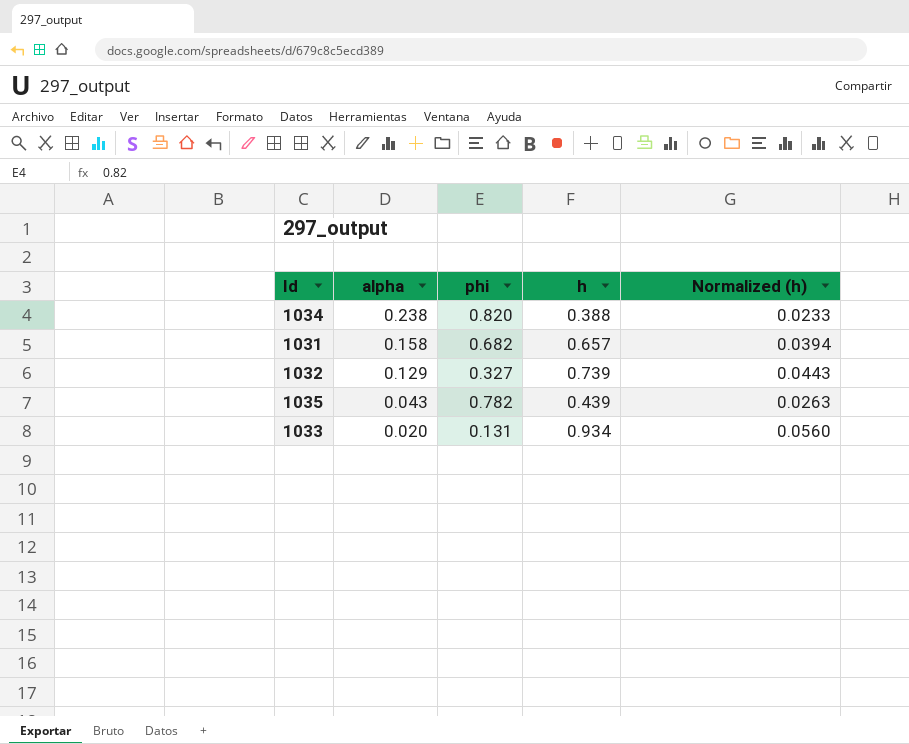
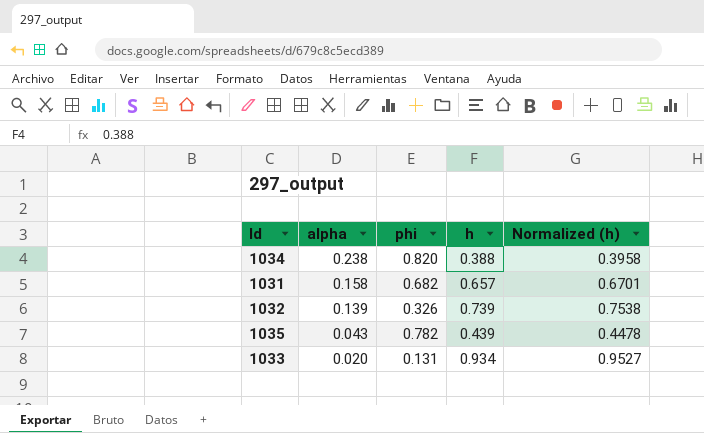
column Normalized (h) | formula: [h] * 0.06 -> [h] * 1.02
1032 | alpha: 0.129 -> 0.139
1032 | phi: 0.327 -> 0.326

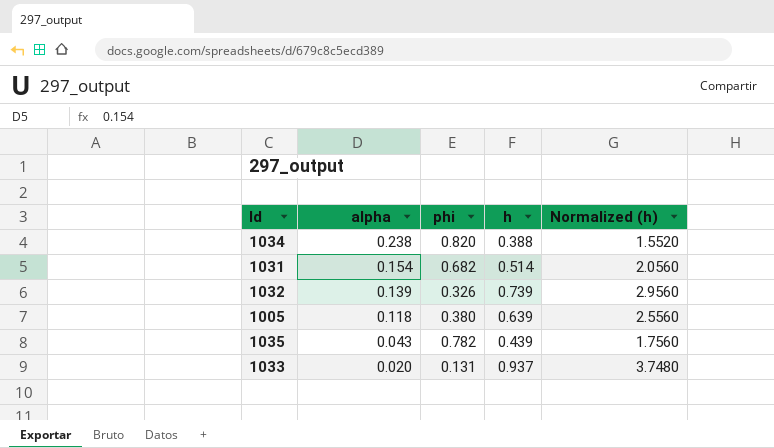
column Normalized (h) | formula: [h] * 1.02 -> [h] * 4
1031 | alpha: 0.158 -> 0.154
1031 | h: 0.657 -> 0.514
row 1005: none -> 0.118 | 0.380 | 0.639 | 2.5560
1033 | h: 0.934 -> 0.937

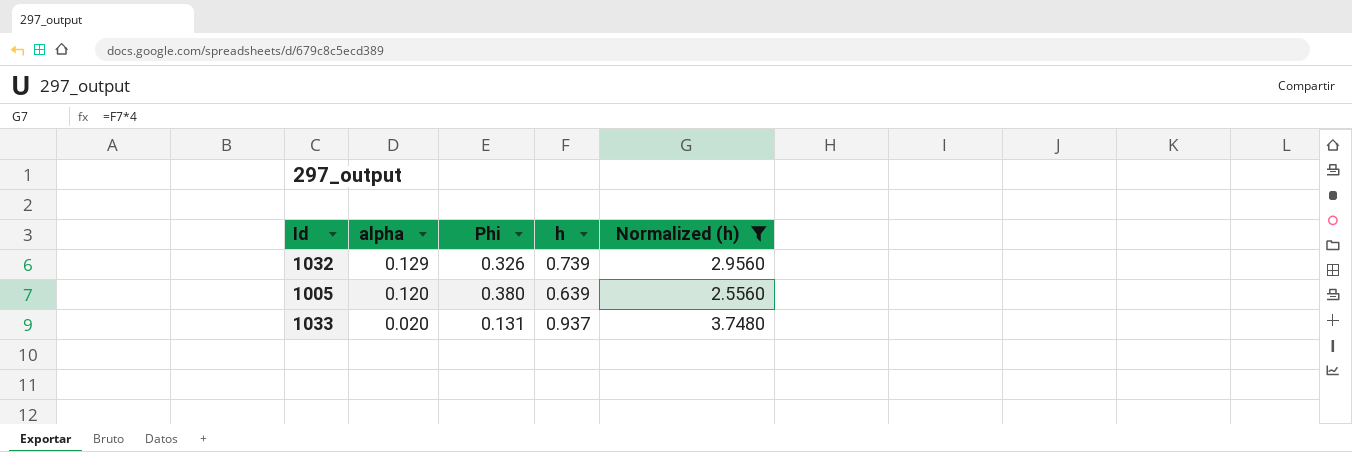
filter: none -> Normalized (h) >= 2.5560
column name: phi -> Phi
1032 | alpha: 0.139 -> 0.129
1005 | alpha: 0.118 -> 0.120

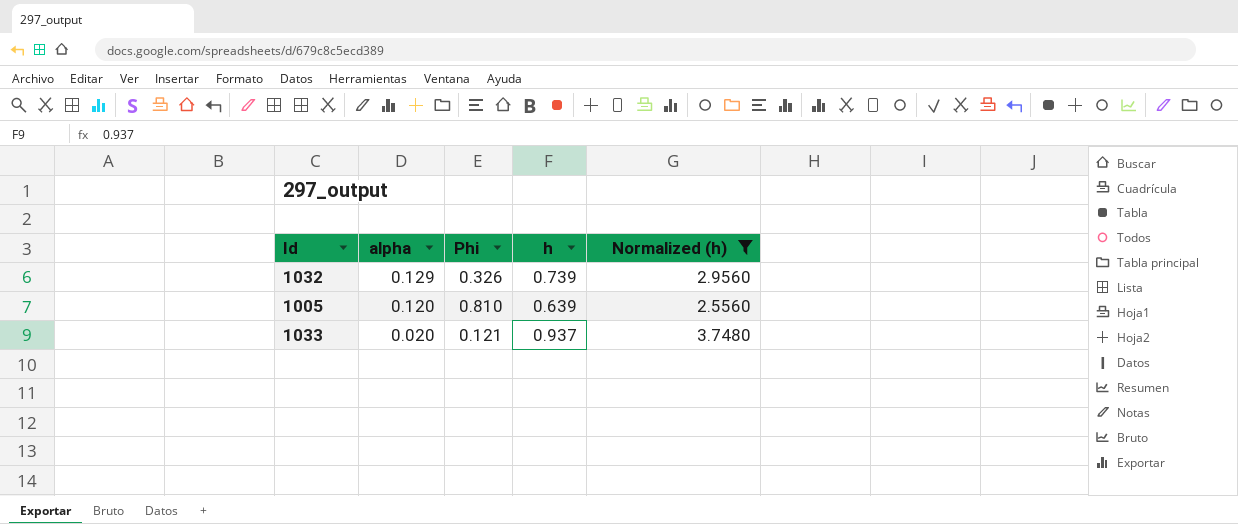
1005 | Phi: 0.380 -> 0.810
1033 | Phi: 0.131 -> 0.121

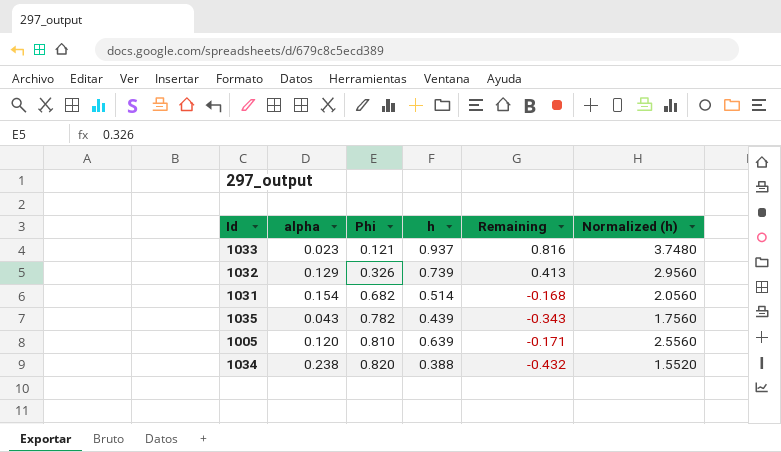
filter: Normalized (h) >= 2.5560 -> none
row order: alpha descending -> Phi ascending
column Remaining | formula: none -> [h] - [Phi]
1033 | alpha: 0.020 -> 0.023

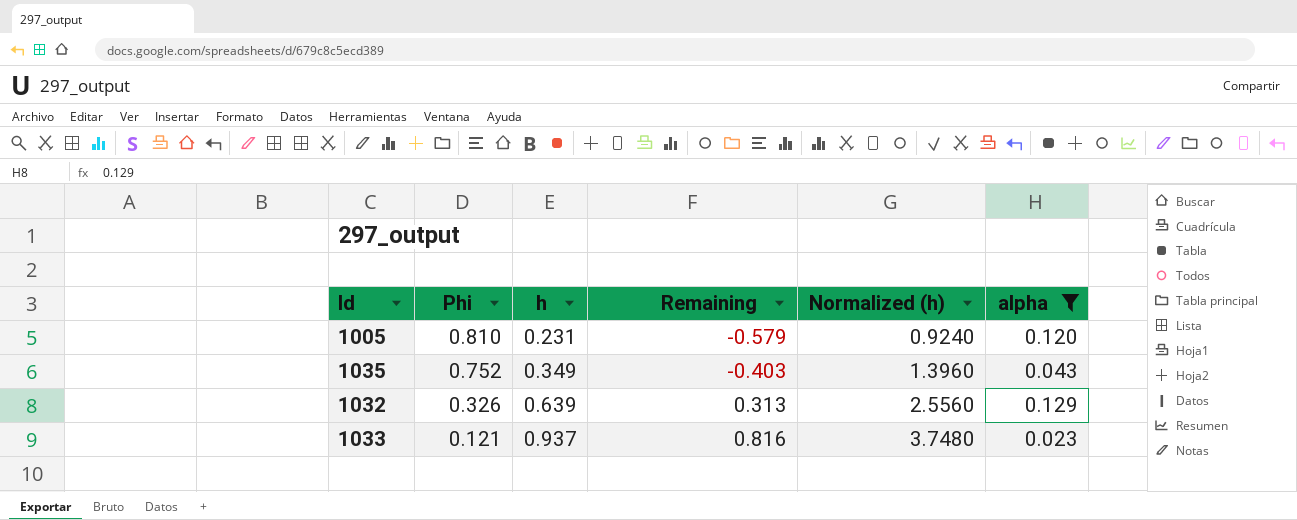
filter: none -> alpha <= 0.129
row order: Phi ascending -> Phi descending
column alpha | position: 2 -> 6
1005 | h: 0.639 -> 0.231
1005 | Remaining: -0.171 -> -0.579
1005 | Normalized (h): 2.5560 -> 0.9240
1035 | Phi: 0.782 -> 0.752
1035 | h: 0.439 -> 0.349
1035 | Remaining: -0.343 -> -0.403
1035 | Normalized (h): 1.7560 -> 1.3960
1032 | h: 0.739 -> 0.639
1032 | Remaining: 0.413 -> 0.313
1032 | Normalized (h): 2.9560 -> 2.5560

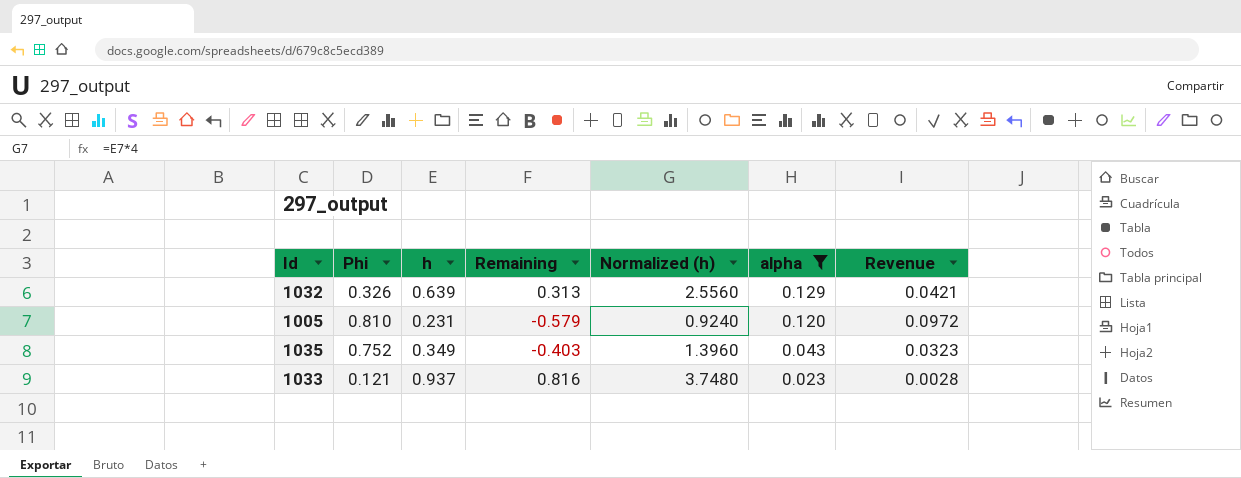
row order: Phi descending -> alpha descending
column Revenue | formula: none -> [Phi] * [alpha]

